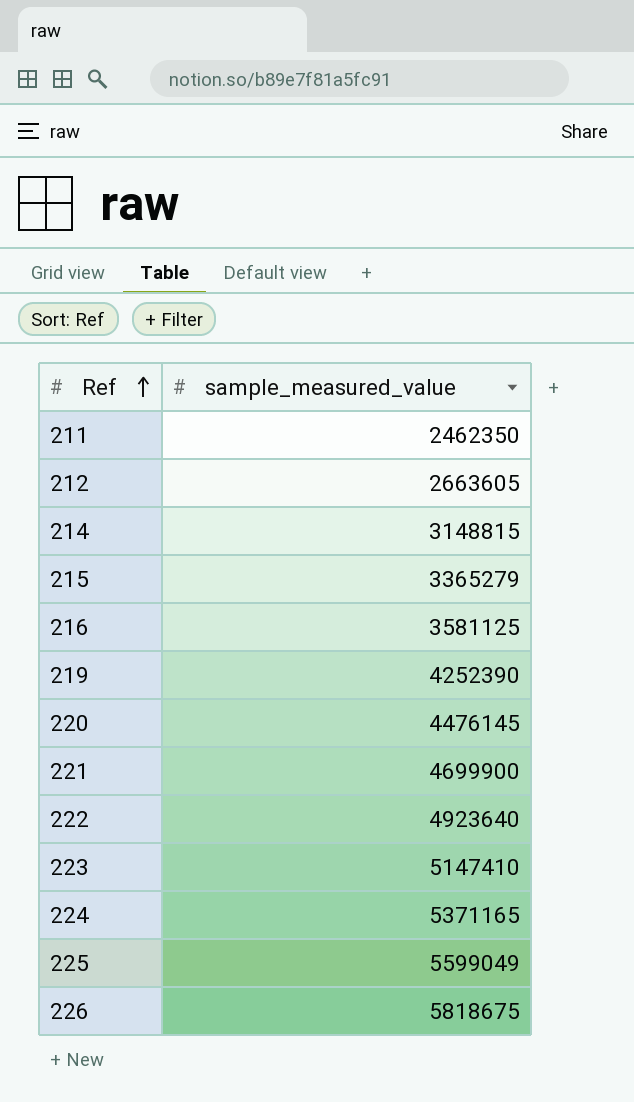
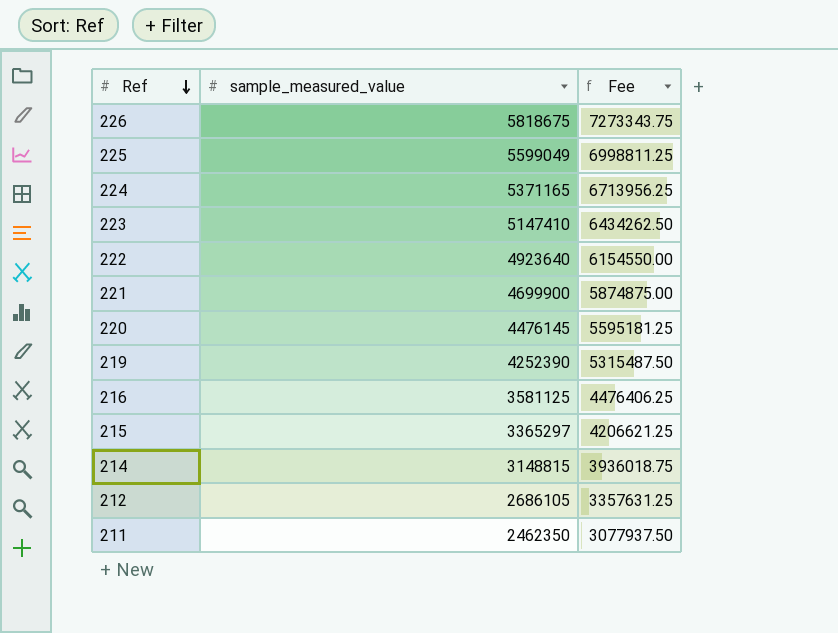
row order: Ref ascending -> Ref descending
column Fee | formula: none -> [sample_measured_value] * 1.25
215 | sample_measured_value: 3365279 -> 3365297
212 | sample_measured_value: 2663605 -> 2686105

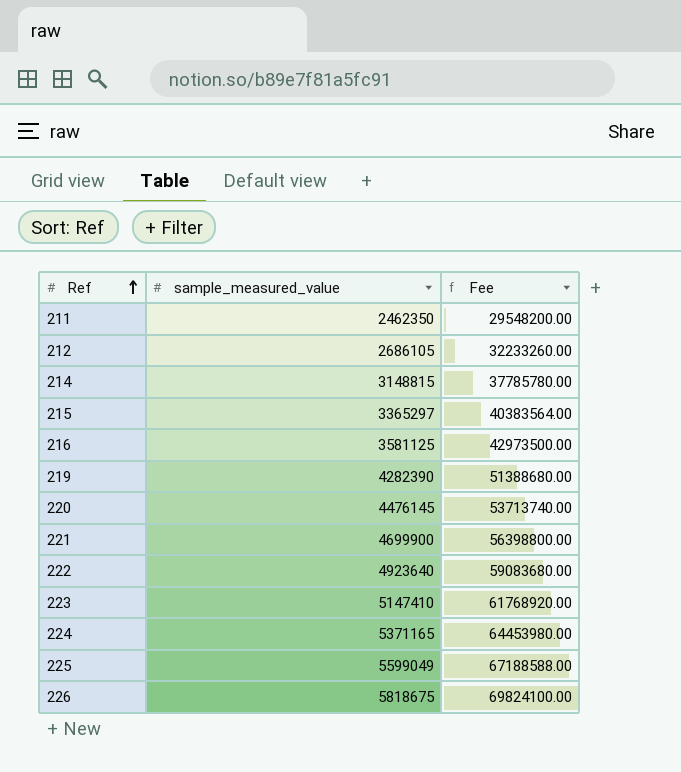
row order: Ref descending -> Ref ascending
column Fee | formula: [sample_measured_value] * 1.25 -> [sample_measured_value] * 12
219 | sample_measured_value: 4252390 -> 4282390

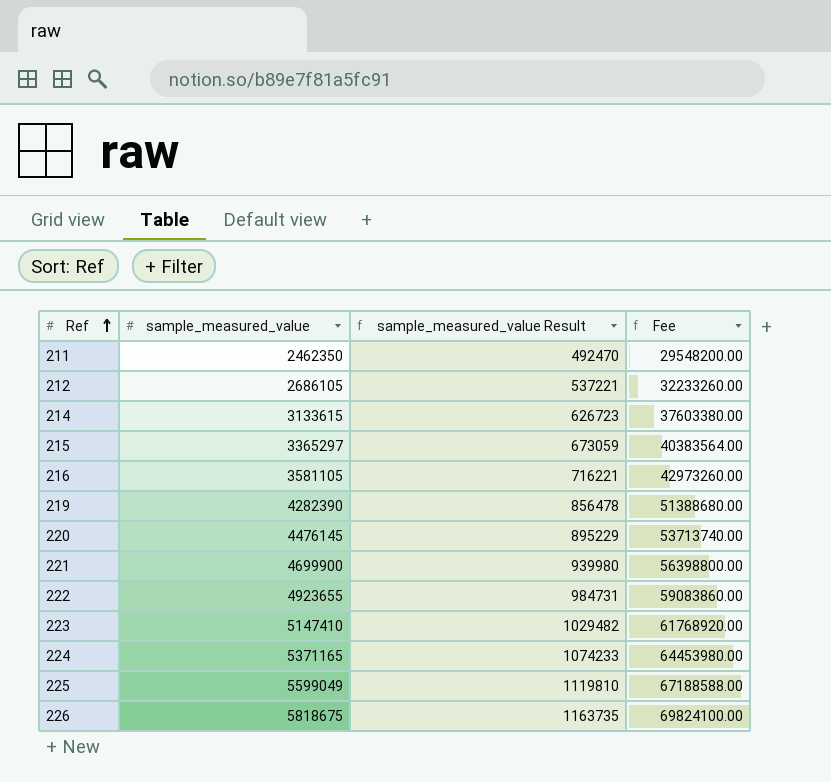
column sample_measured_value Result | formula: none -> [sample_measured_value] * 0.2
214 | sample_measured_value: 3148815 -> 3133615
214 | Fee: 37785780.00 -> 37603380.00
216 | sample_measured_value: 3581125 -> 3581105
216 | Fee: 42973500.00 -> 42973260.00
222 | sample_measured_value: 4923640 -> 4923655
222 | Fee: 59083680.00 -> 59083860.00

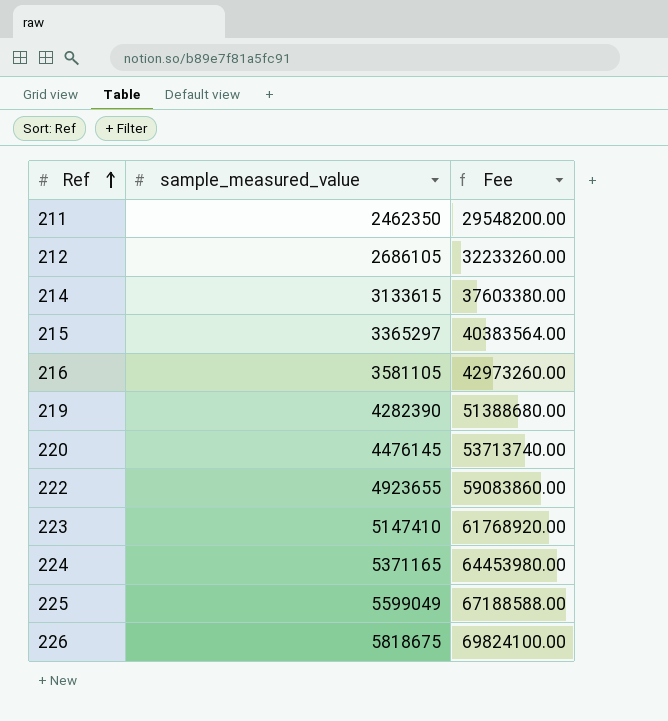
column sample_measured_value Result | formula: [sample_measured_value] * 0.2 -> none
row 221: 4699900 | 939980 | 56398800.00 -> none

